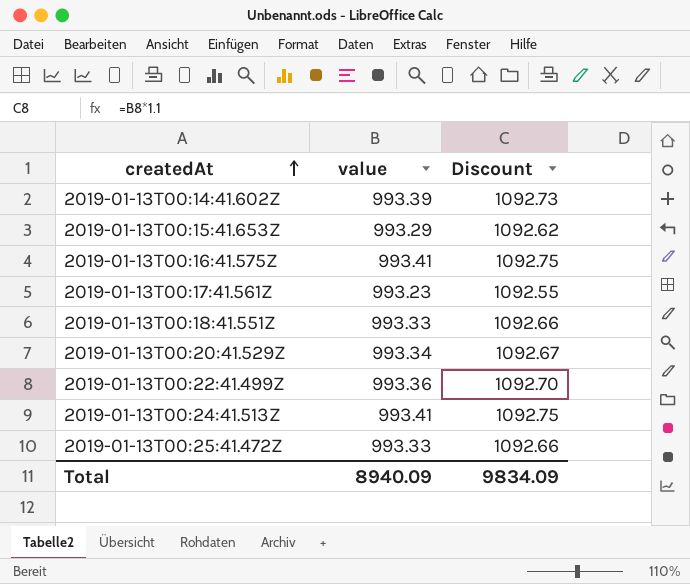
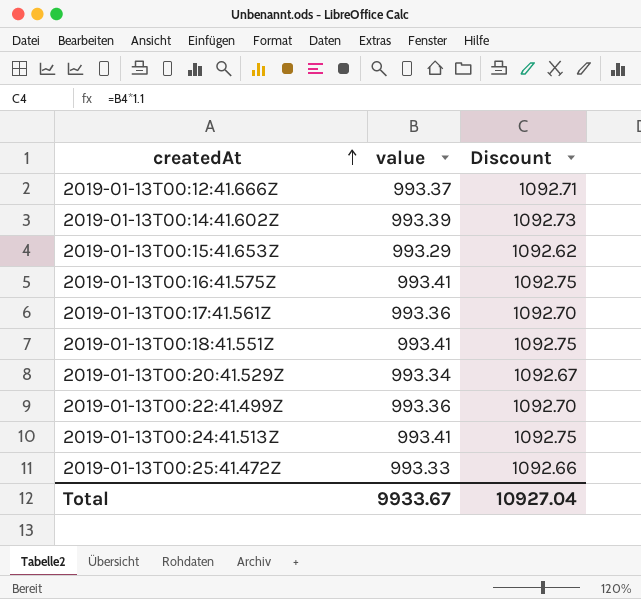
row 2019-01-13T00:12:41.666Z: none -> 993.37 | 1092.71
2019-01-13T00:17:41.561Z | value: 993.23 -> 993.36
2019-01-13T00:17:41.561Z | Discount: 1092.55 -> 1092.70
2019-01-13T00:18:41.551Z | value: 993.33 -> 993.41
2019-01-13T00:18:41.551Z | Discount: 1092.66 -> 1092.75
Total | value: 8940.09 -> 9933.67
Total | Discount: 9834.09 -> 10927.04

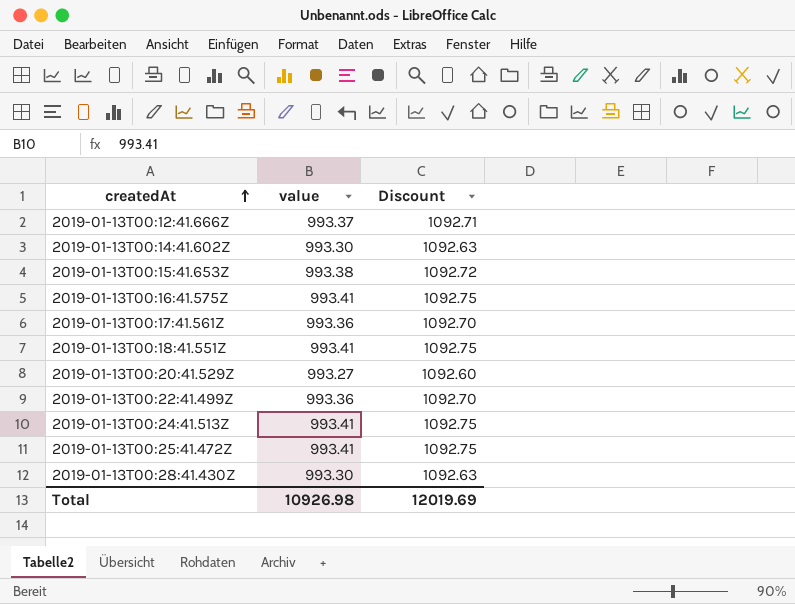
2019-01-13T00:14:41.602Z | value: 993.39 -> 993.30
2019-01-13T00:14:41.602Z | Discount: 1092.73 -> 1092.63
2019-01-13T00:15:41.653Z | value: 993.29 -> 993.38
2019-01-13T00:15:41.653Z | Discount: 1092.62 -> 1092.72
2019-01-13T00:20:41.529Z | value: 993.34 -> 993.27
2019-01-13T00:20:41.529Z | Discount: 1092.67 -> 1092.60
2019-01-13T00:25:41.472Z | value: 993.33 -> 993.41
2019-01-13T00:25:41.472Z | Discount: 1092.66 -> 1092.75
row 2019-01-13T00:28:41.430Z: none -> 993.30 | 1092.63
Total | value: 9933.67 -> 10926.98
Total | Discount: 10927.04 -> 12019.69

